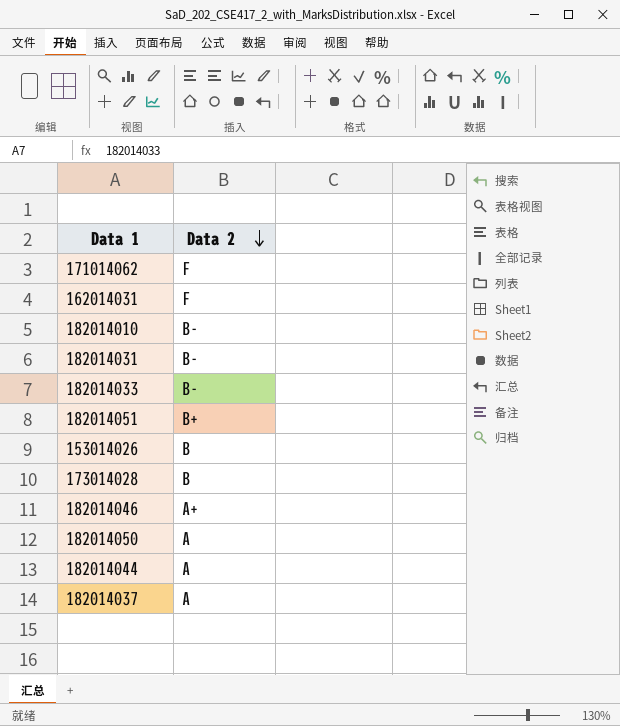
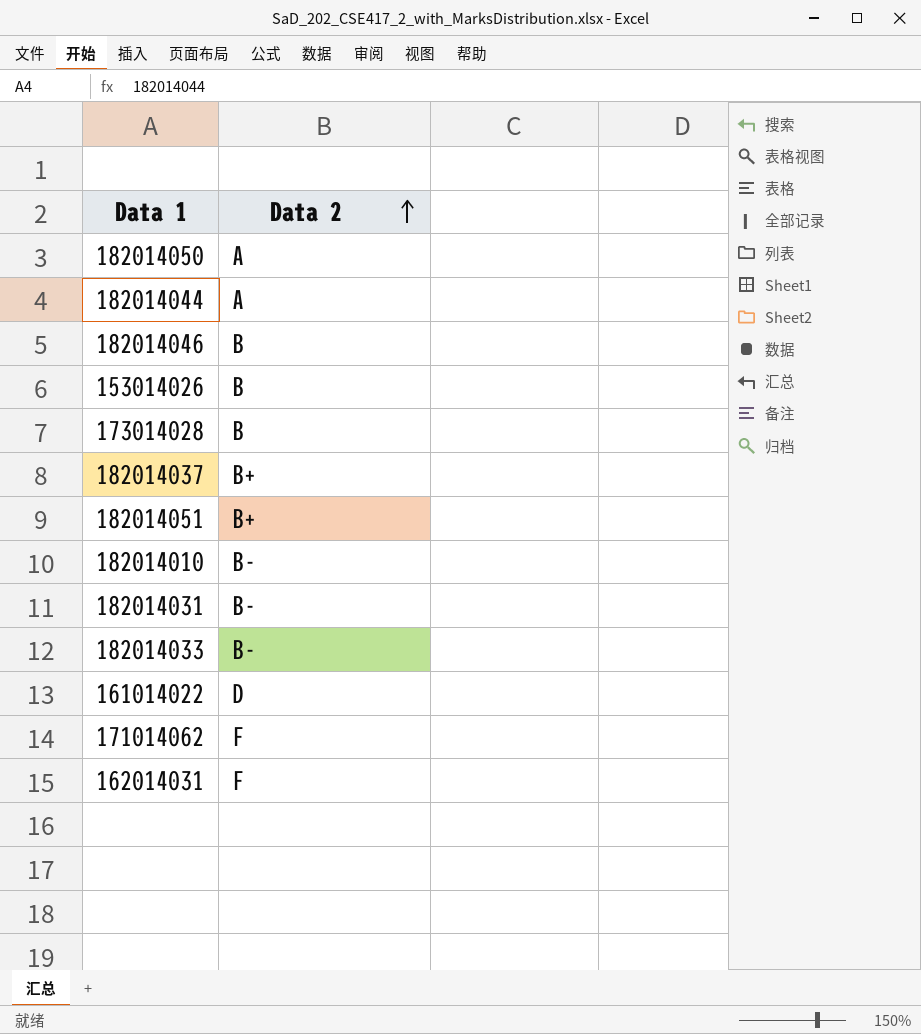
row order: Data 2 descending -> Data 2 ascending
182014046 | Data 2: A+ -> B
182014037 | Data 2: A -> B+
row 161014022: none -> D

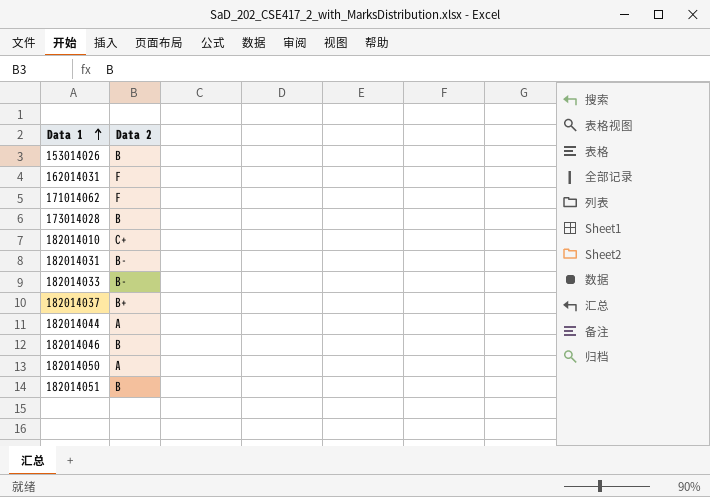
row order: Data 2 ascending -> Data 1 ascending
row 161014022: D -> none
182014010 | Data 2: B- -> C+
182014051 | Data 2: B+ -> B

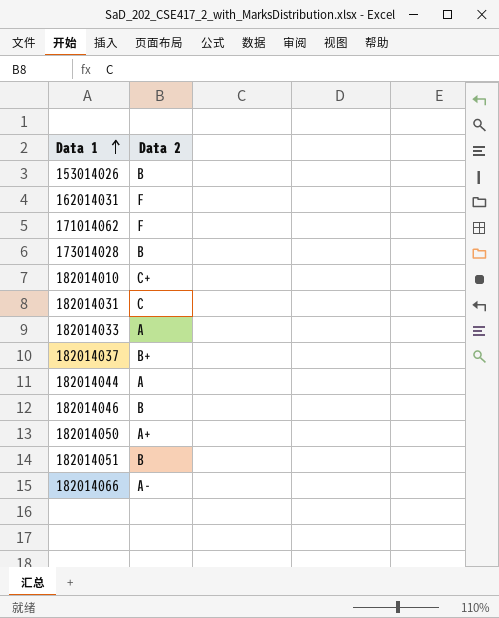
182014031 | Data 2: B- -> C
182014033 | Data 2: B- -> A
182014050 | Data 2: A -> A+
row 182014066: none -> A-

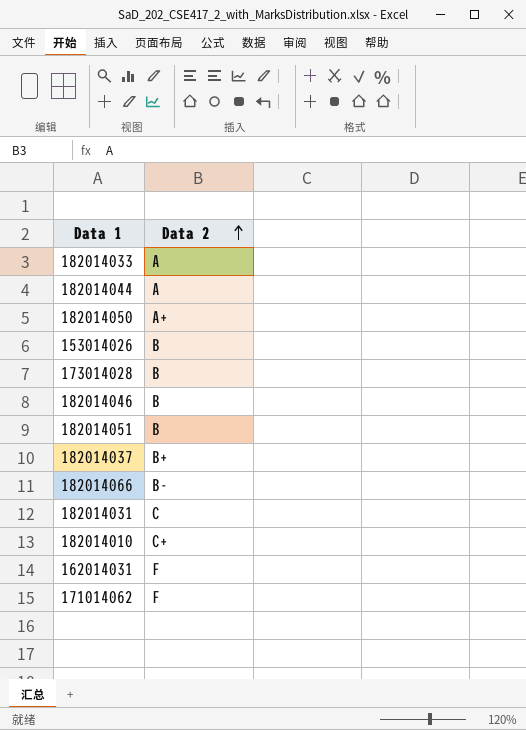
row order: Data 1 ascending -> Data 2 ascending
182014066 | Data 2: A- -> B-

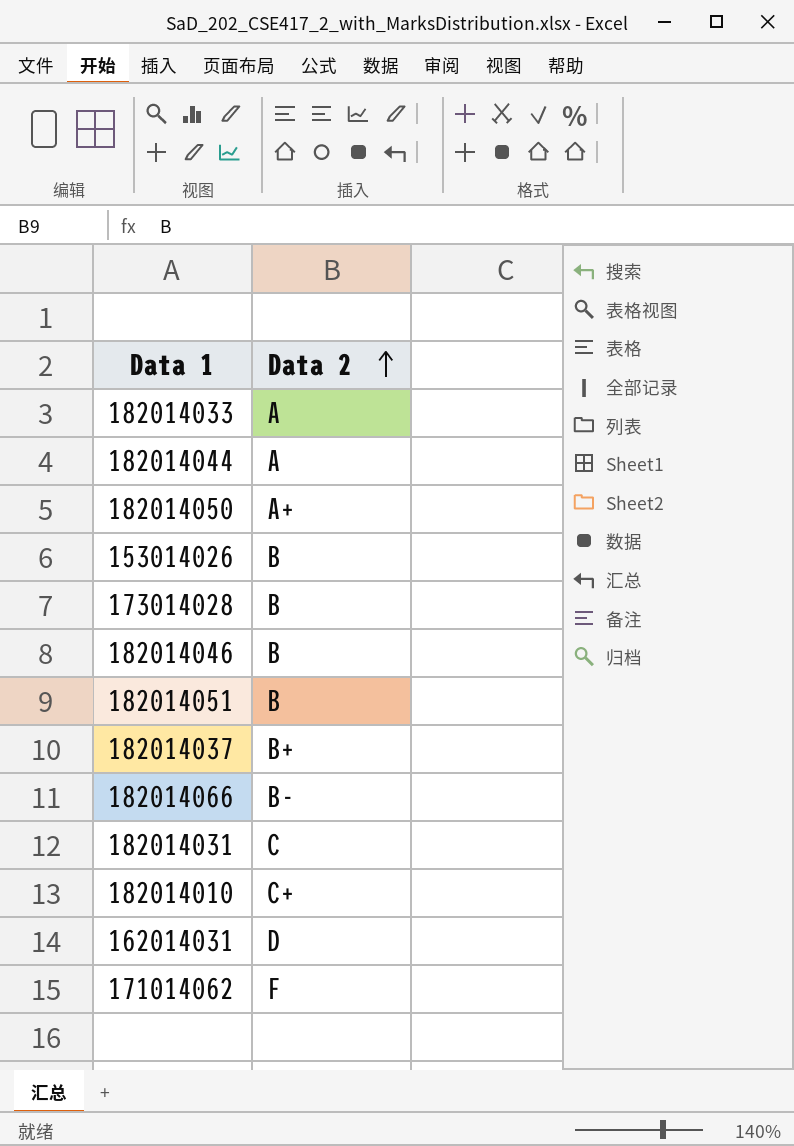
162014031 | Data 2: F -> D

